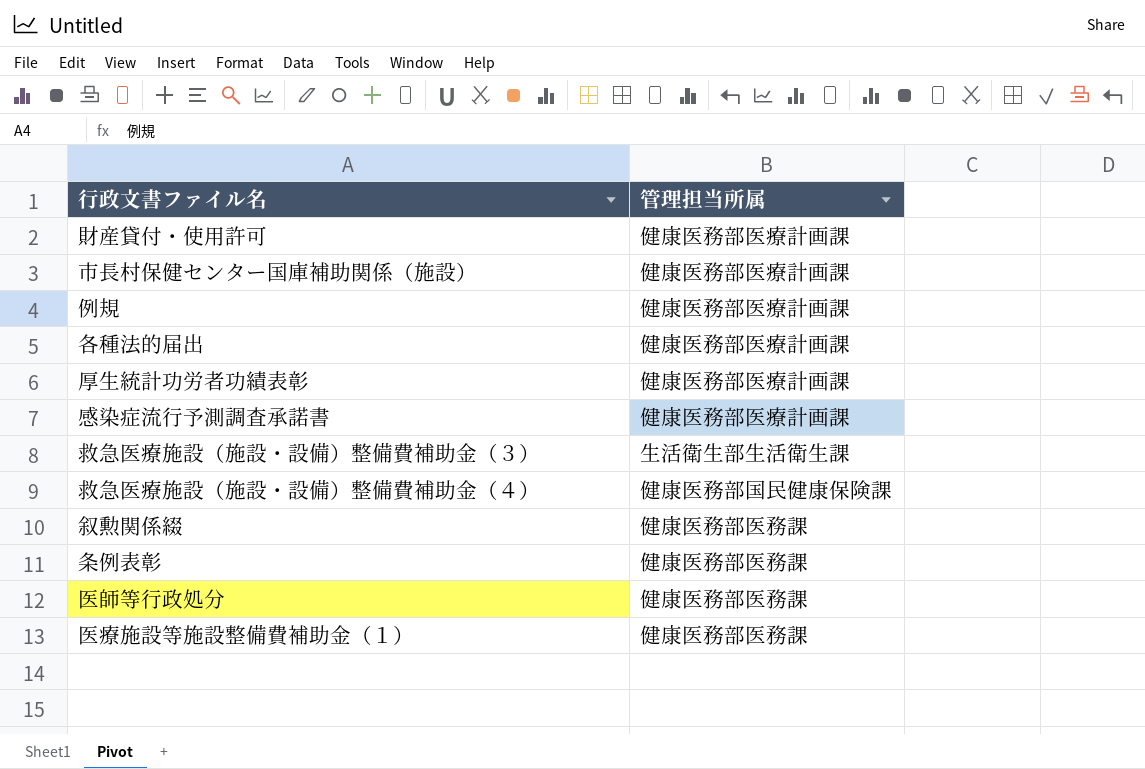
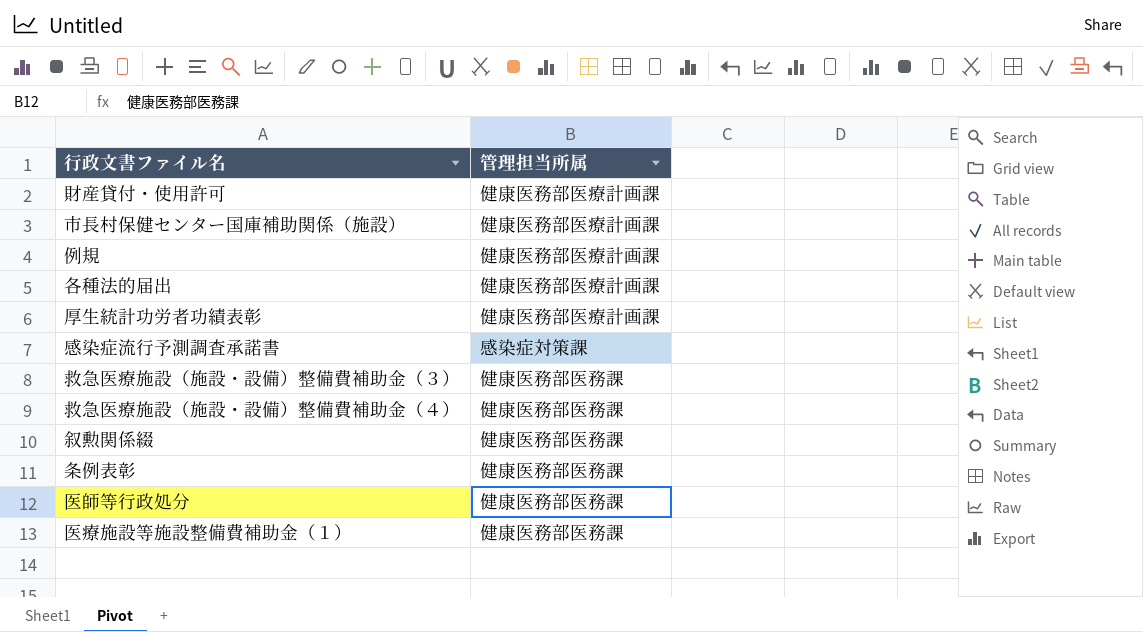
感染症流行予測調査承諾書 | 管理担当所属: 健康医務部医療計画課 -> 感染症対策課
救急医療施設（施設・設備）整備費補助金（３） | 管理担当所属: 生活衛生部生活衛生課 -> 健康医務部医務課
救急医療施設（施設・設備）整備費補助金（４） | 管理担当所属: 健康医務部国民健康保険課 -> 健康医務部医務課

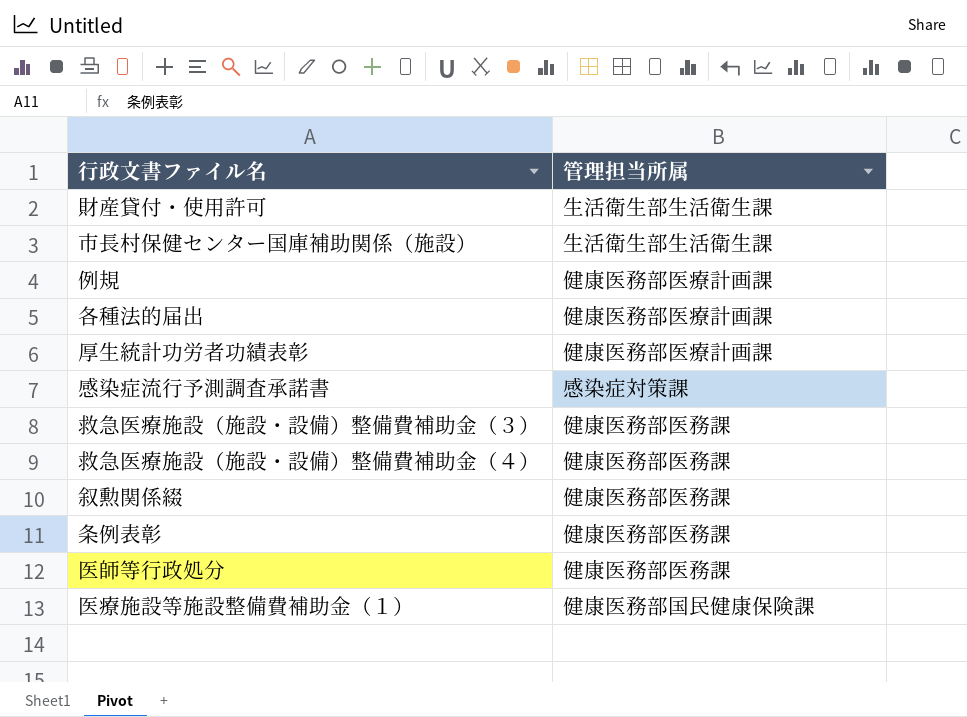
財産貸付・使用許可 | 管理担当所属: 健康医務部医療計画課 -> 生活衛生部生活衛生課
市長村保健センター国庫補助関係（施設） | 管理担当所属: 健康医務部医療計画課 -> 生活衛生部生活衛生課
医療施設等施設整備費補助金（１） | 管理担当所属: 健康医務部医務課 -> 健康医務部国民健康保険課

